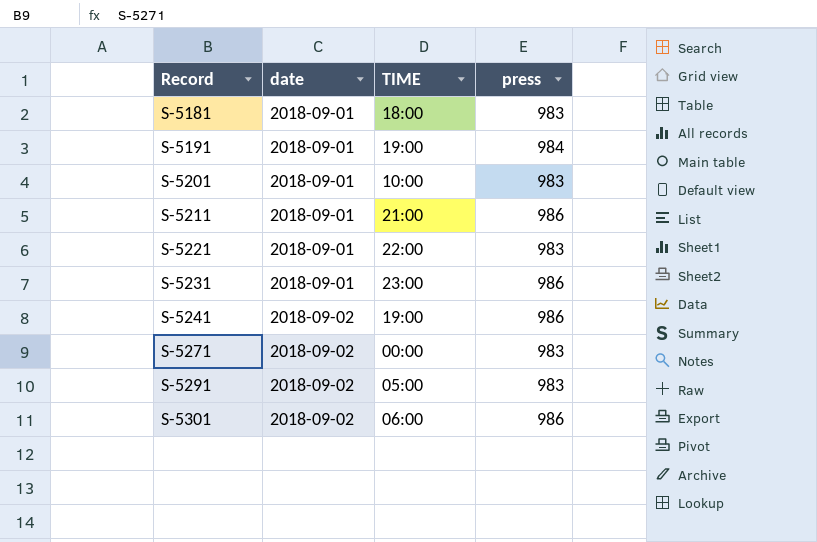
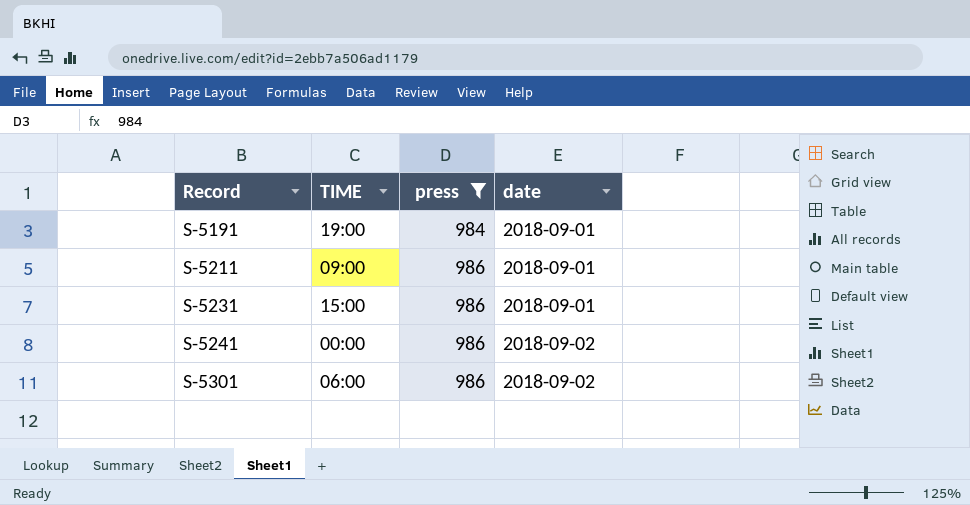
filter: none -> press != 983
column date | position: 2 -> 4
S-5211 | TIME: 21:00 -> 09:00
S-5231 | TIME: 23:00 -> 15:00
S-5241 | TIME: 19:00 -> 00:00

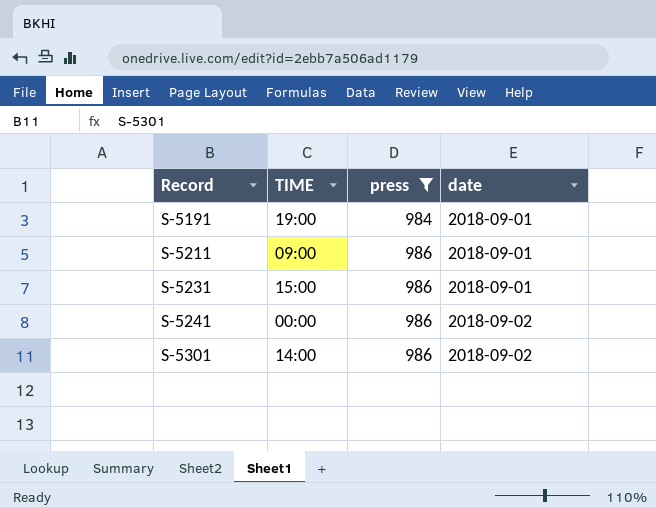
S-5301 | TIME: 06:00 -> 14:00

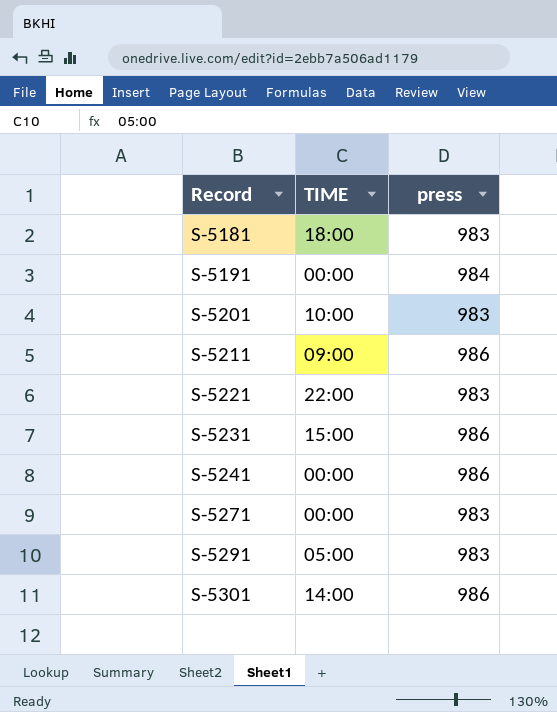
filter: press != 983 -> none
column date | position: 4 -> none
S-5191 | TIME: 19:00 -> 00:00

